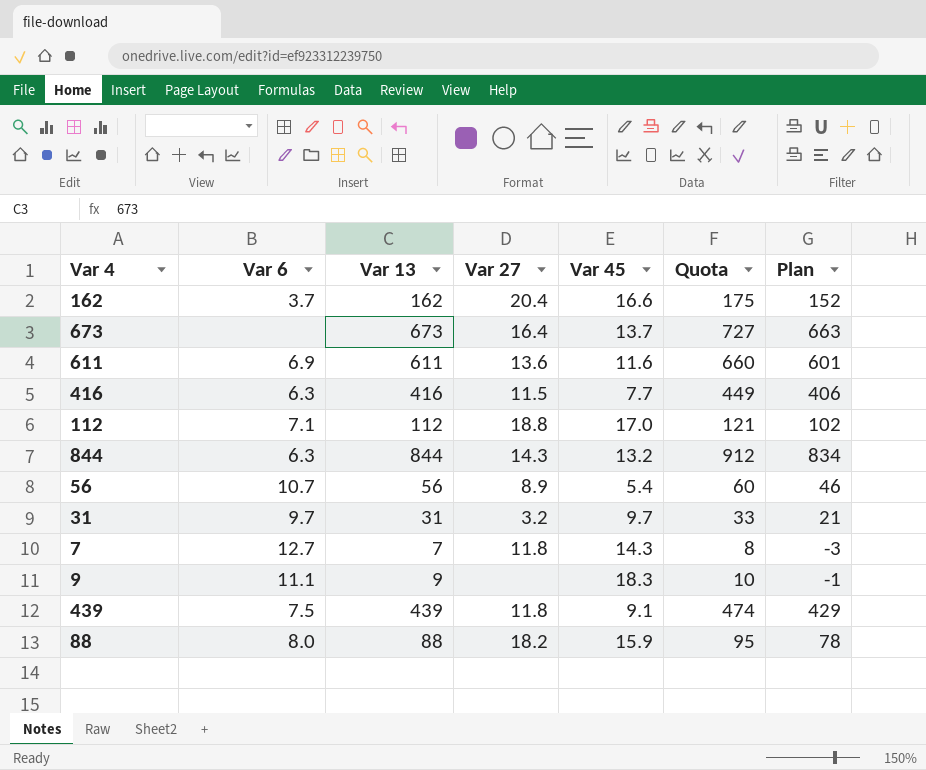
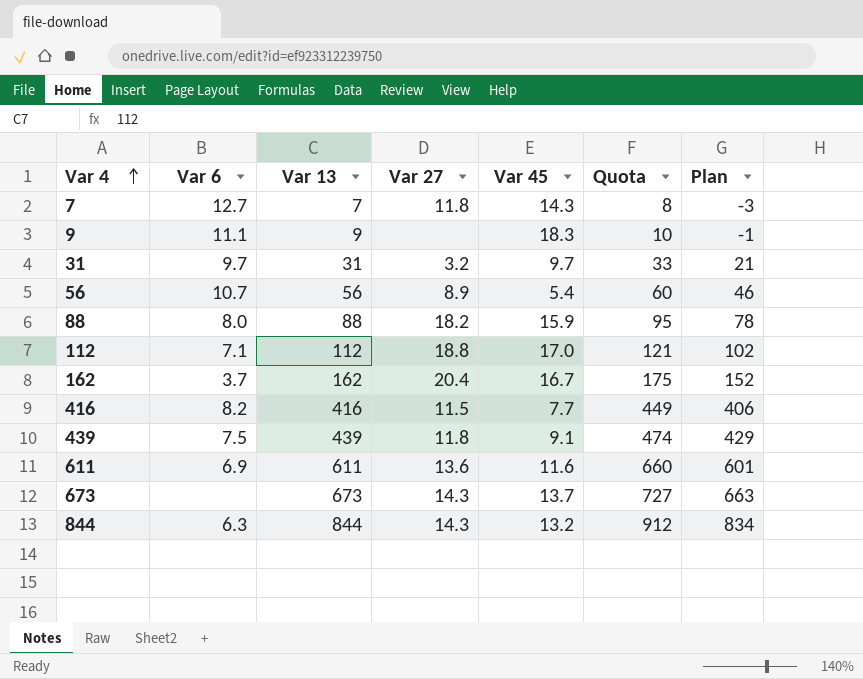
row order: none -> Var 4 ascending
162 | Var 45: 16.6 -> 16.7
416 | Var 6: 6.3 -> 8.2
673 | Var 27: 16.4 -> 14.3

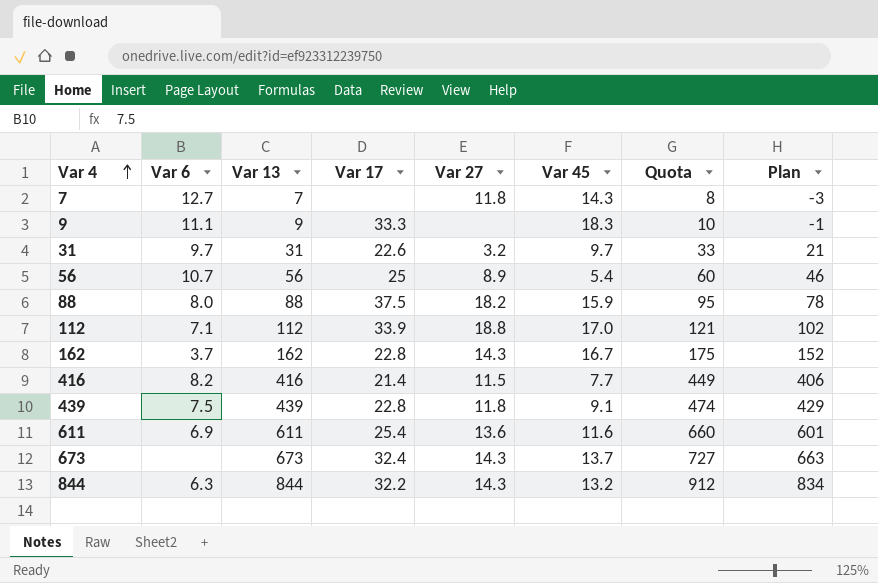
column Var 17 | position: none -> 4
162 | Var 27: 20.4 -> 14.3

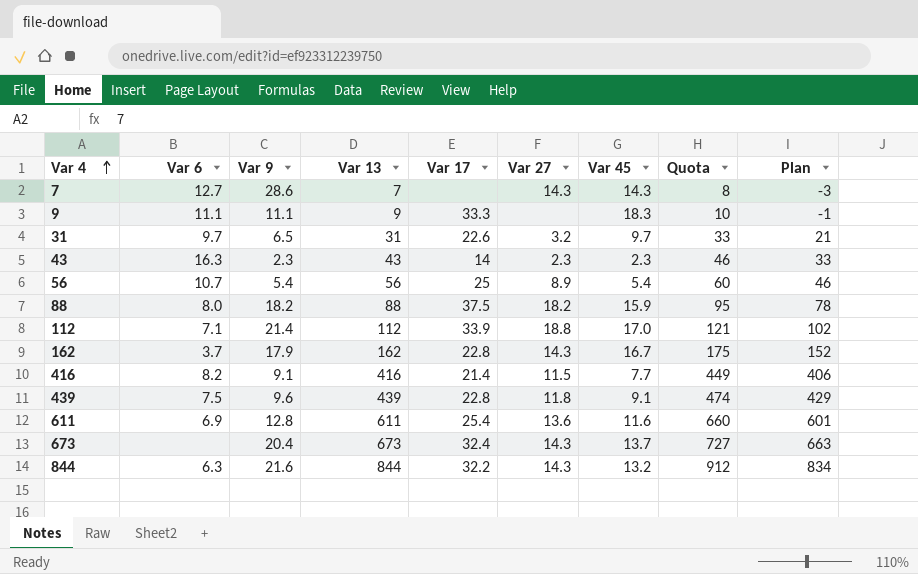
column Var 9 | position: none -> 3
7 | Var 27: 11.8 -> 14.3
row 43: none -> 16.3 | 2.3 | 43 | 14 | 2.3 | 2.3 | 46 | 33

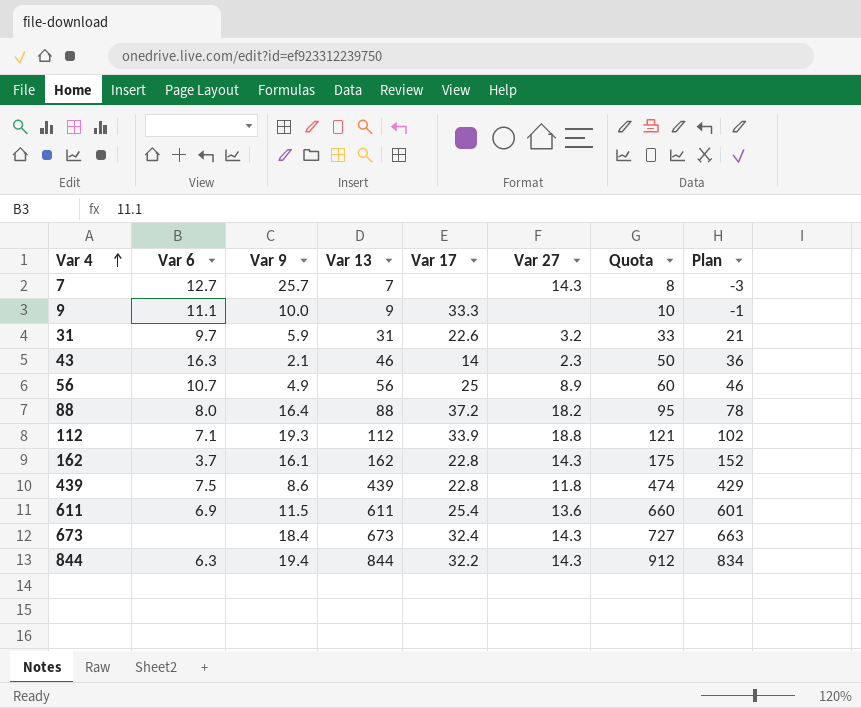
column Var 45 | position: 7 -> none
row 416: 8.2 | 9.1 | 416 | 21.4 | 11.5 | 7.7 | 449 | 406 -> none
7 | Var 9: 28.6 -> 25.7
9 | Var 9: 11.1 -> 10.0
31 | Var 9: 6.5 -> 5.9
43 | Var 9: 2.3 -> 2.1
43 | Var 13: 43 -> 46
43 | Quota: 46 -> 50
43 | Plan: 33 -> 36
56 | Var 9: 5.4 -> 4.9
88 | Var 9: 18.2 -> 16.4
88 | Var 17: 37.5 -> 37.2
112 | Var 9: 21.4 -> 19.3
162 | Var 9: 17.9 -> 16.1
439 | Var 9: 9.6 -> 8.6
611 | Var 9: 12.8 -> 11.5
673 | Var 9: 20.4 -> 18.4
844 | Var 9: 21.6 -> 19.4

